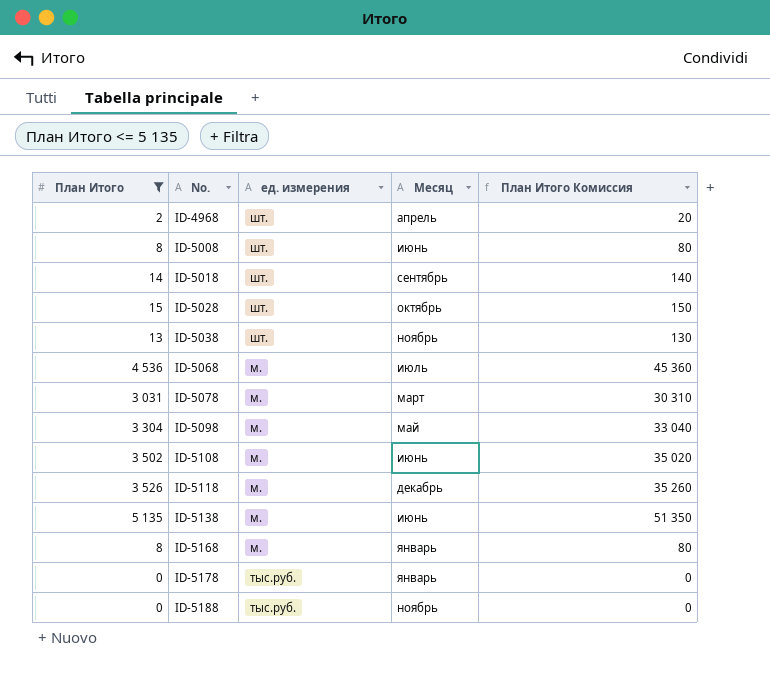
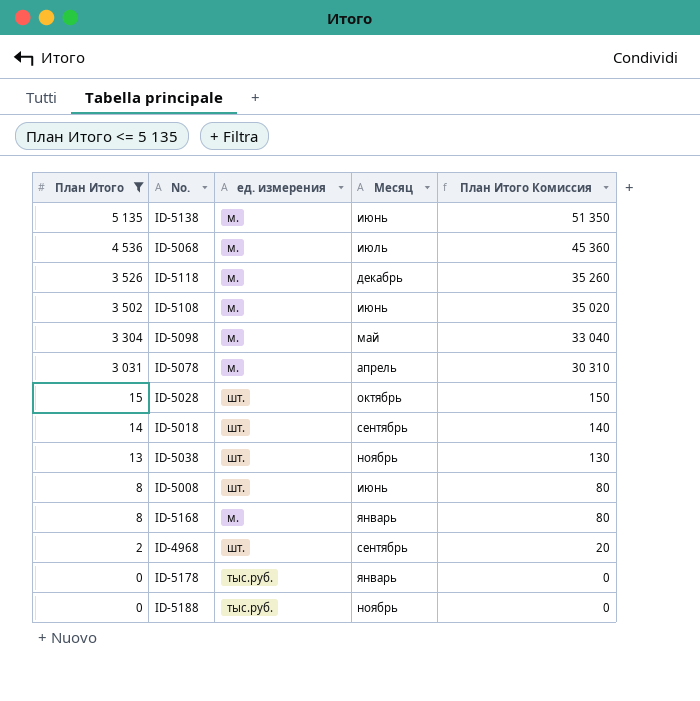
row order: No. ascending -> План Итого descending
ID-5078 | Месяц: март -> апрель
ID-4968 | Месяц: апрель -> сентябрь

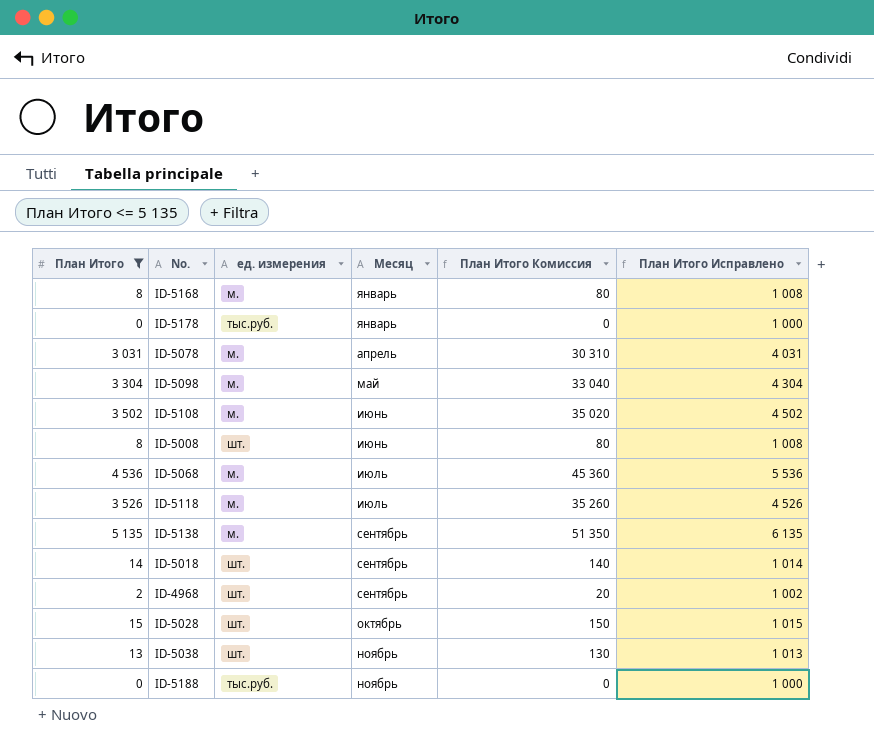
row order: План Итого descending -> Месяц ascending
column План Итого Исправлено | formula: none -> [План Итого] + 1000
ID-5118 | Месяц: декабрь -> июль
ID-5138 | Месяц: июнь -> сентябрь

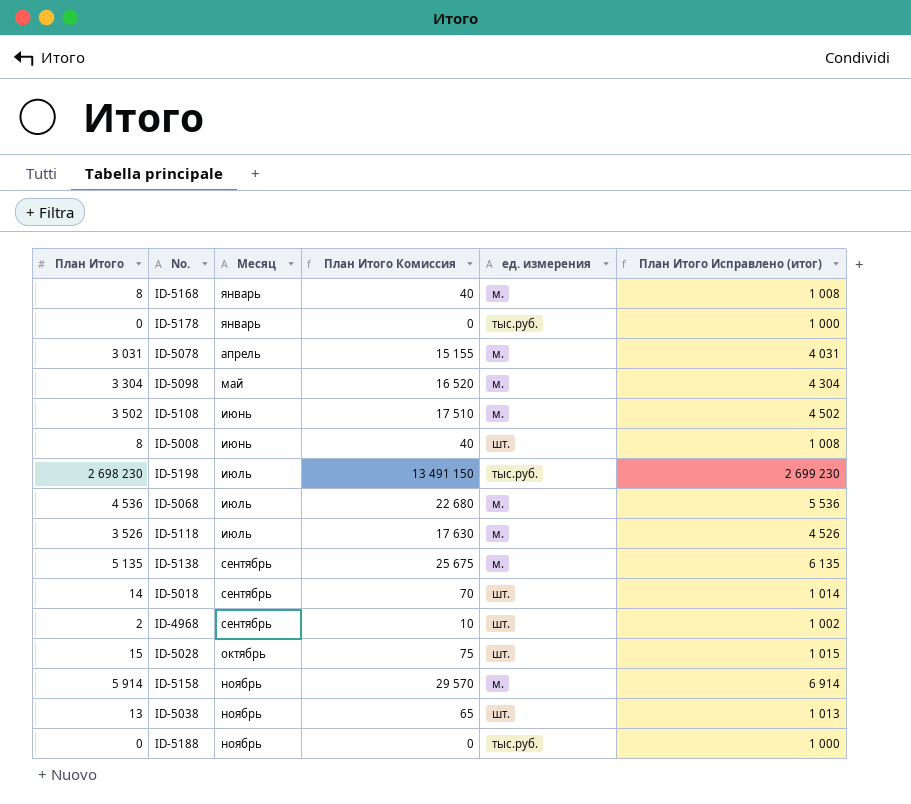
filter: План Итого <= 5 135 -> none
column План Итого Комиссия | formula: [План Итого] * 10 -> [План Итого] * 5
column ед. измерения | position: 3 -> 5
column name: План Итого Исправлено -> План Итого Исправлено (итог)

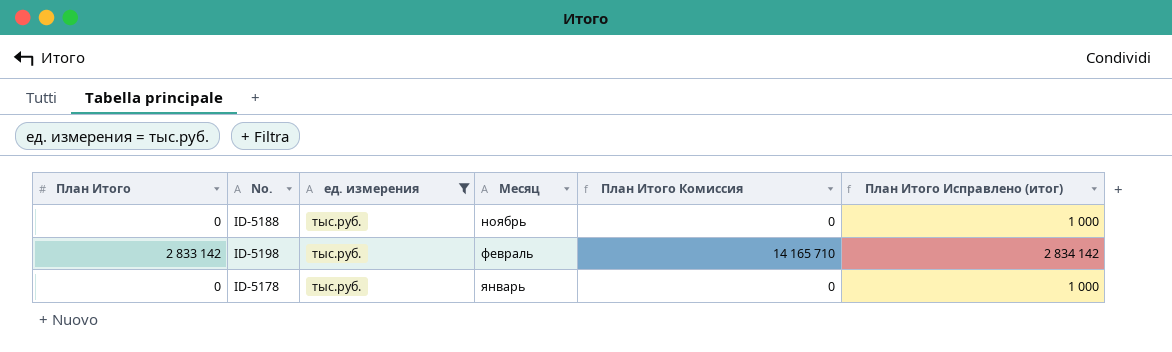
filter: none -> ед. измерения = тыс.руб.
row order: Месяц ascending -> Месяц descending
column ед. измерения | position: 5 -> 3
ID-5198 | План Итого: 2 698 230 -> 2 833 142
ID-5198 | Месяц: июль -> февраль
ID-5198 | План Итого Комиссия: 13 491 150 -> 14 165 710
ID-5198 | План Итого Исправлено (итог): 2 699 230 -> 2 834 142

